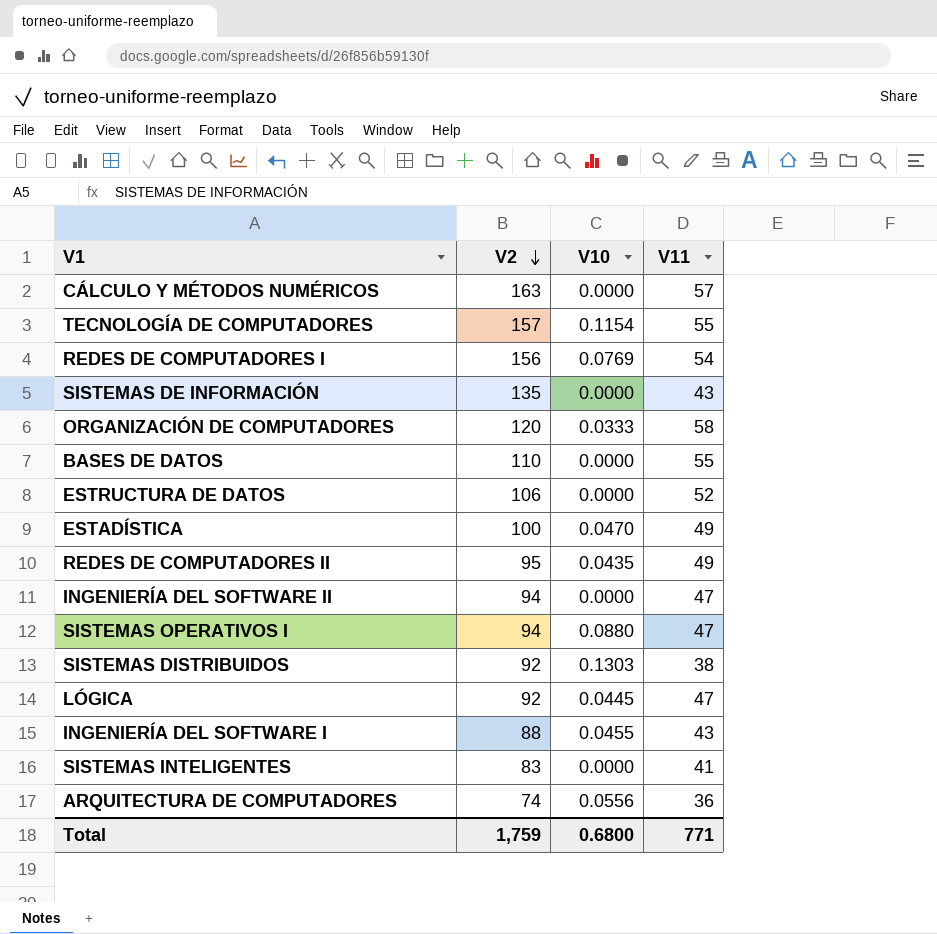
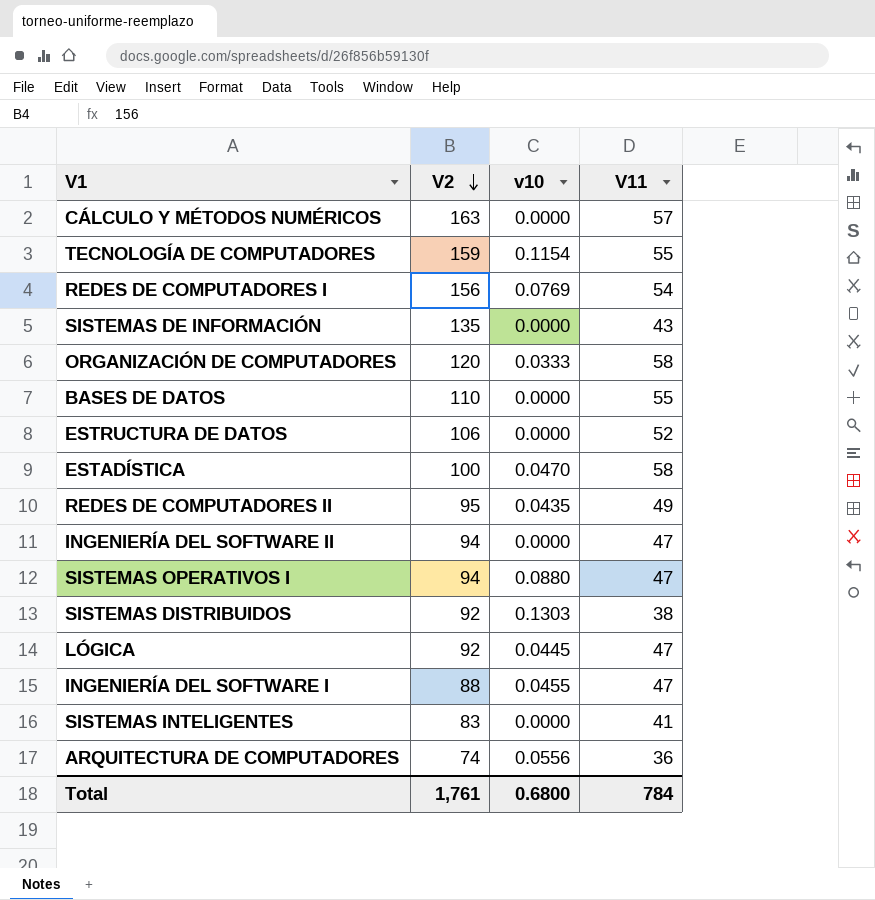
column name: V10 -> v10
TECNOLOGÍA DE COMPUTADORES | V2: 157 -> 159
ESTADÍSTICA | V11: 49 -> 58
INGENIERÍA DEL SOFTWARE I | V11: 43 -> 47
Total | V2: 1,759 -> 1,761
Total | V11: 771 -> 784

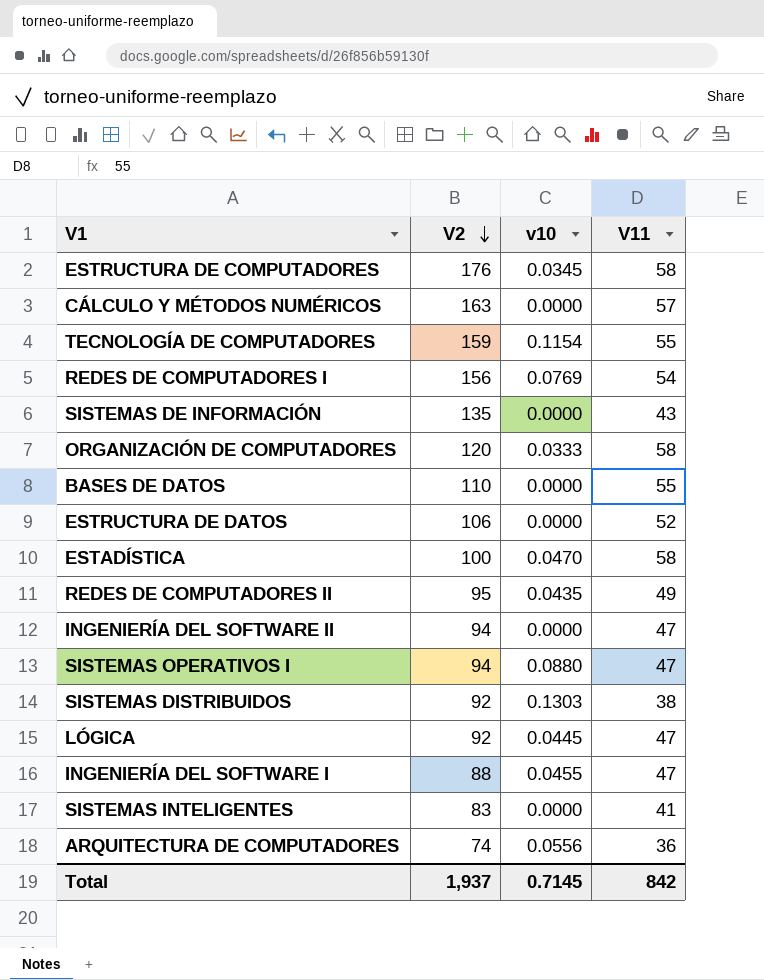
row ESTRUCTURA DE COMPUTADORES: none -> 176 | 0.0345 | 58
Total | V2: 1,761 -> 1,937
Total | v10: 0.6800 -> 0.7145
Total | V11: 784 -> 842

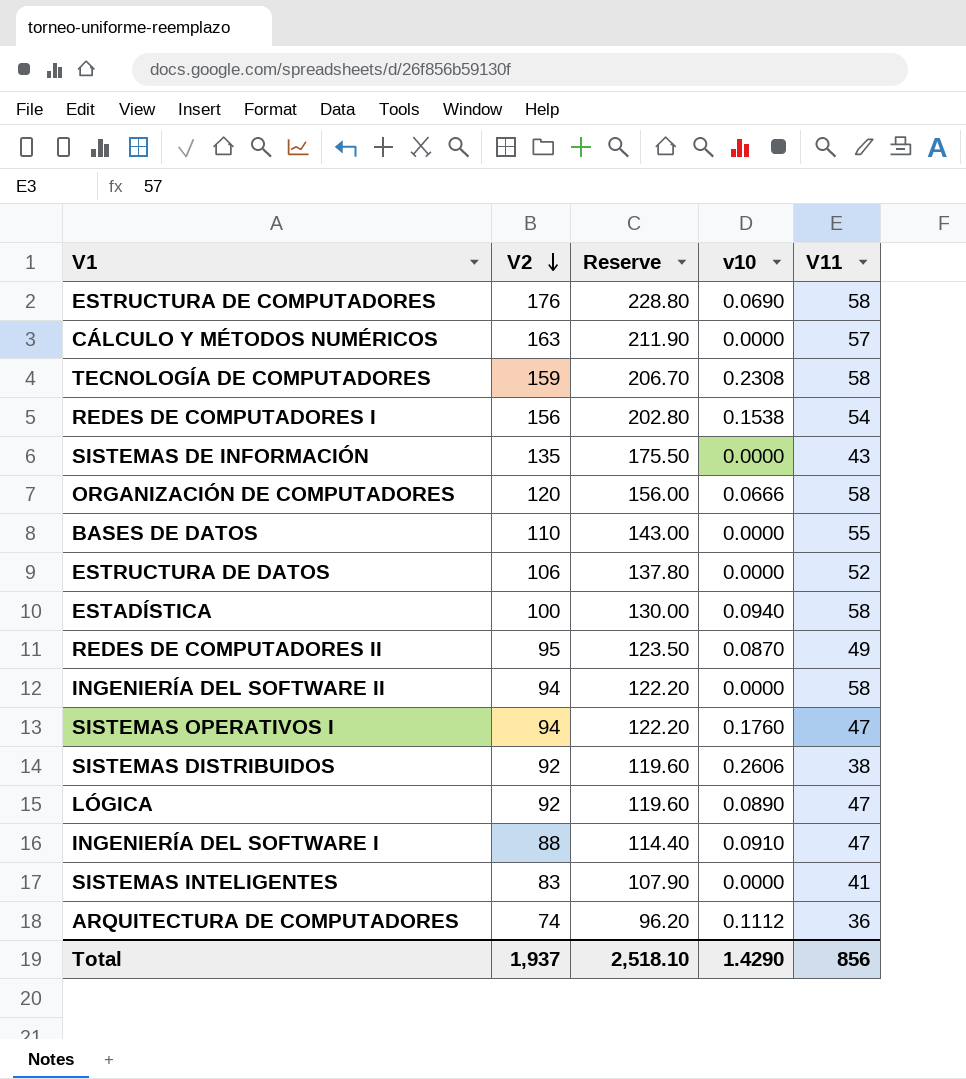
column Reserve | formula: none -> [V2] * 1.3
ESTRUCTURA DE COMPUTADORES | v10: 0.0345 -> 0.0690
TECNOLOGÍA DE COMPUTADORES | v10: 0.1154 -> 0.2308
TECNOLOGÍA DE COMPUTADORES | V11: 55 -> 58
REDES DE COMPUTADORES I | v10: 0.0769 -> 0.1538
ORGANIZACIÓN DE COMPUTADORES | v10: 0.0333 -> 0.0666
ESTADÍSTICA | v10: 0.0470 -> 0.0940
REDES DE COMPUTADORES II | v10: 0.0435 -> 0.0870
INGENIERÍA DEL SOFTWARE II | V11: 47 -> 58
SISTEMAS OPERATIVOS I | v10: 0.0880 -> 0.1760
SISTEMAS DISTRIBUIDOS | v10: 0.1303 -> 0.2606
LÓGICA | v10: 0.0445 -> 0.0890
INGENIERÍA DEL SOFTWARE I | v10: 0.0455 -> 0.0910
ARQUITECTURA DE COMPUTADORES | v10: 0.0556 -> 0.1112
Total | v10: 0.7145 -> 1.4290
Total | V11: 842 -> 856

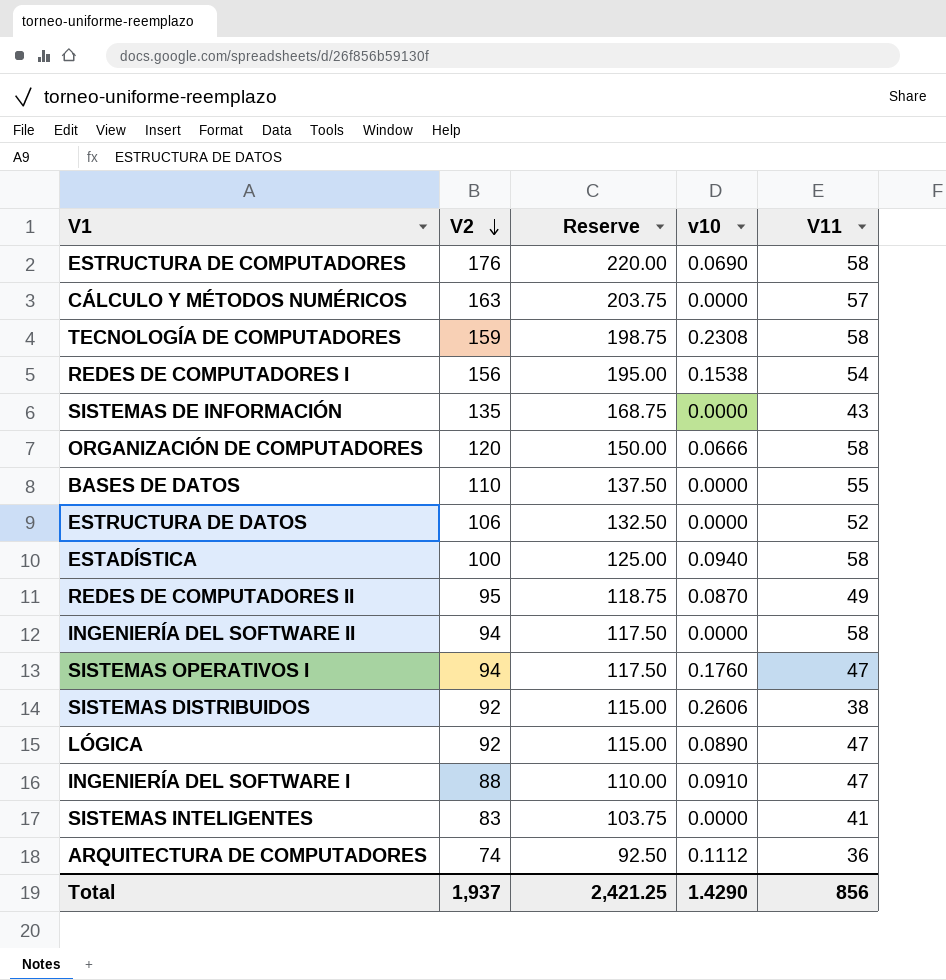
column Reserve | formula: [V2] * 1.3 -> [V2] * 1.25
Total | Reserve: 2,518.10 -> 2,421.25

